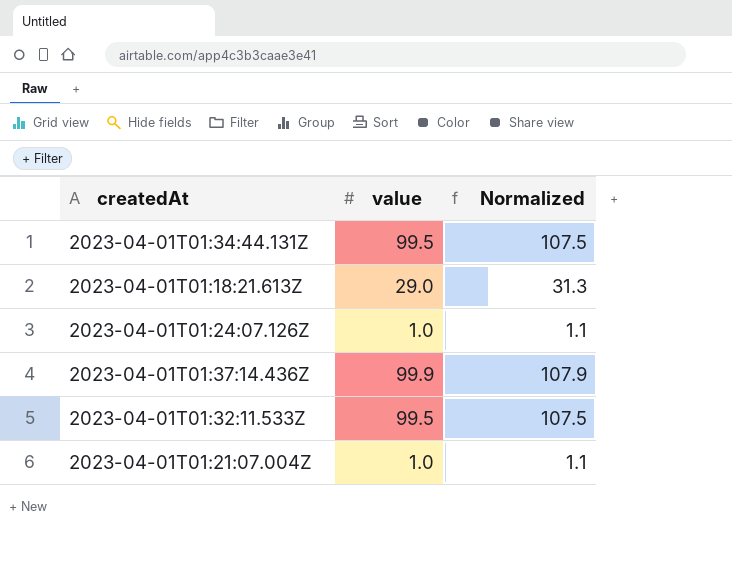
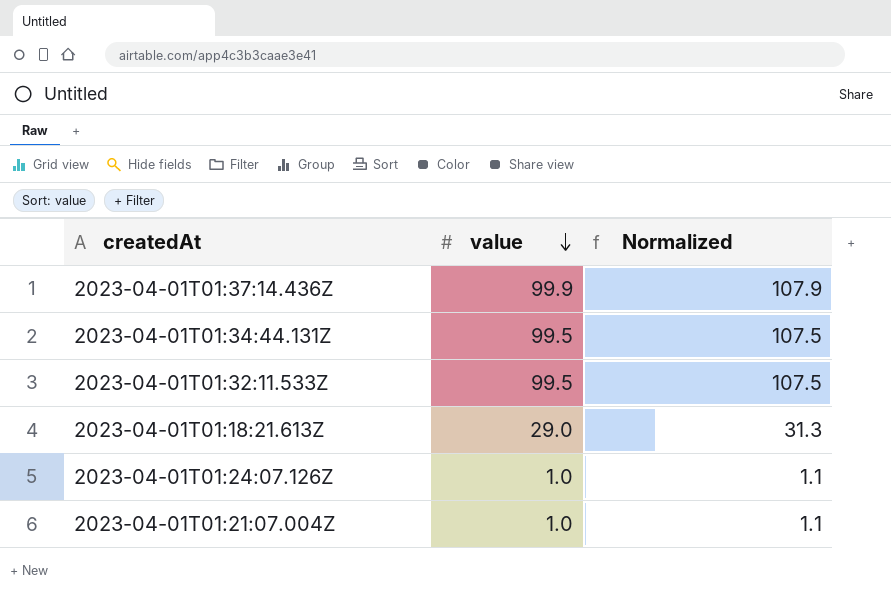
row order: none -> value descending

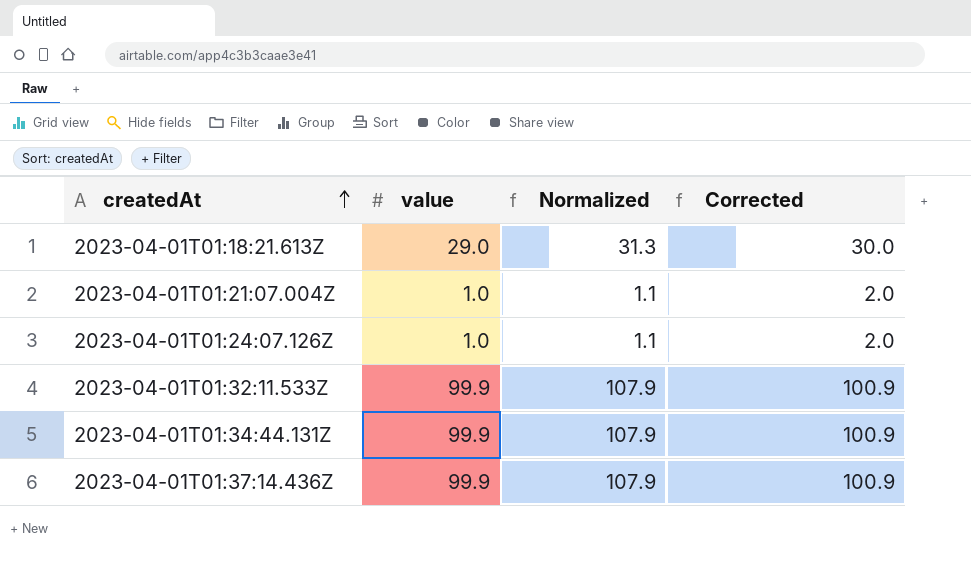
row order: value descending -> createdAt ascending
column Corrected | formula: none -> [value] + 1
2023-04-01T01:32:11.533Z | value: 99.5 -> 99.9
2023-04-01T01:32:11.533Z | Normalized: 107.5 -> 107.9
2023-04-01T01:34:44.131Z | value: 99.5 -> 99.9
2023-04-01T01:34:44.131Z | Normalized: 107.5 -> 107.9

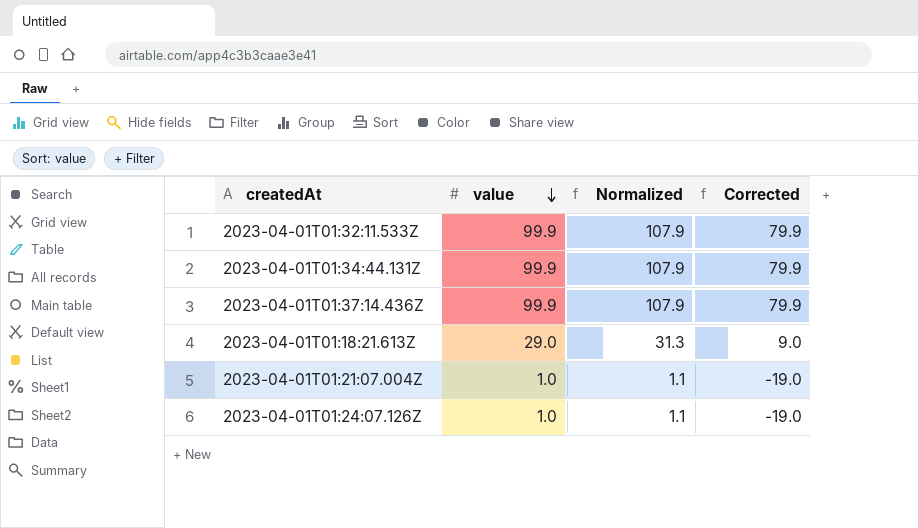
row order: createdAt ascending -> value descending
column Corrected | formula: [value] + 1 -> [value] - 20

